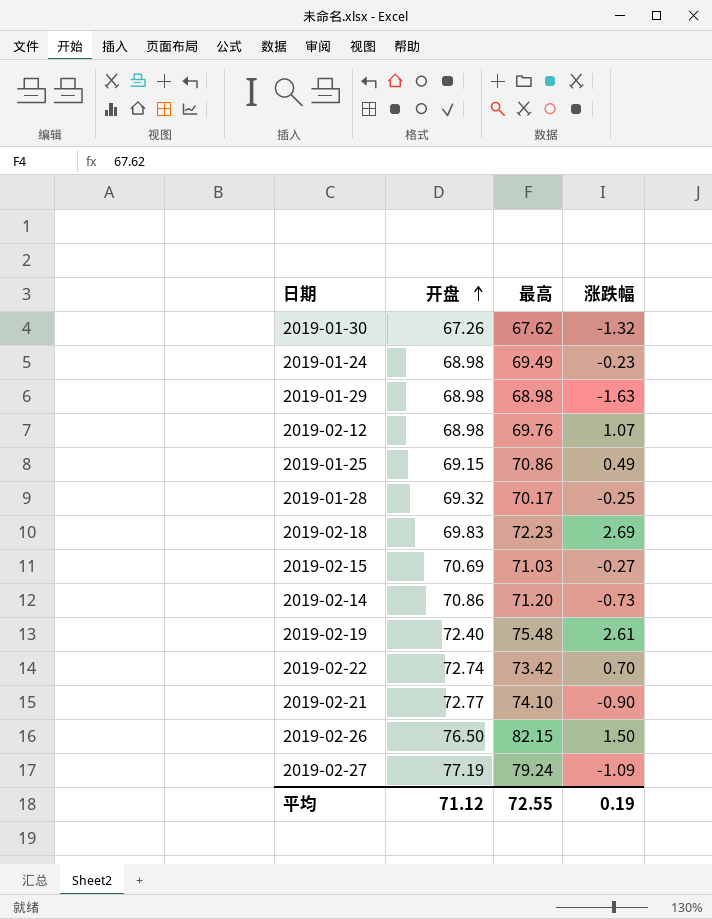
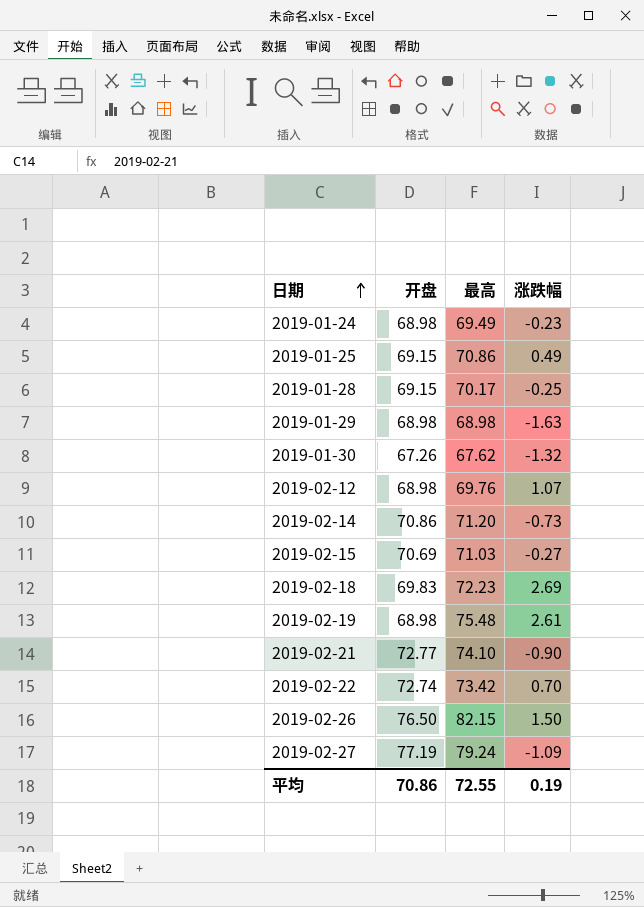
row order: 开盘 ascending -> 日期 ascending
2019-01-28 | 开盘: 69.32 -> 69.15
2019-02-19 | 开盘: 72.40 -> 68.98
平均 | 开盘: 71.12 -> 70.86

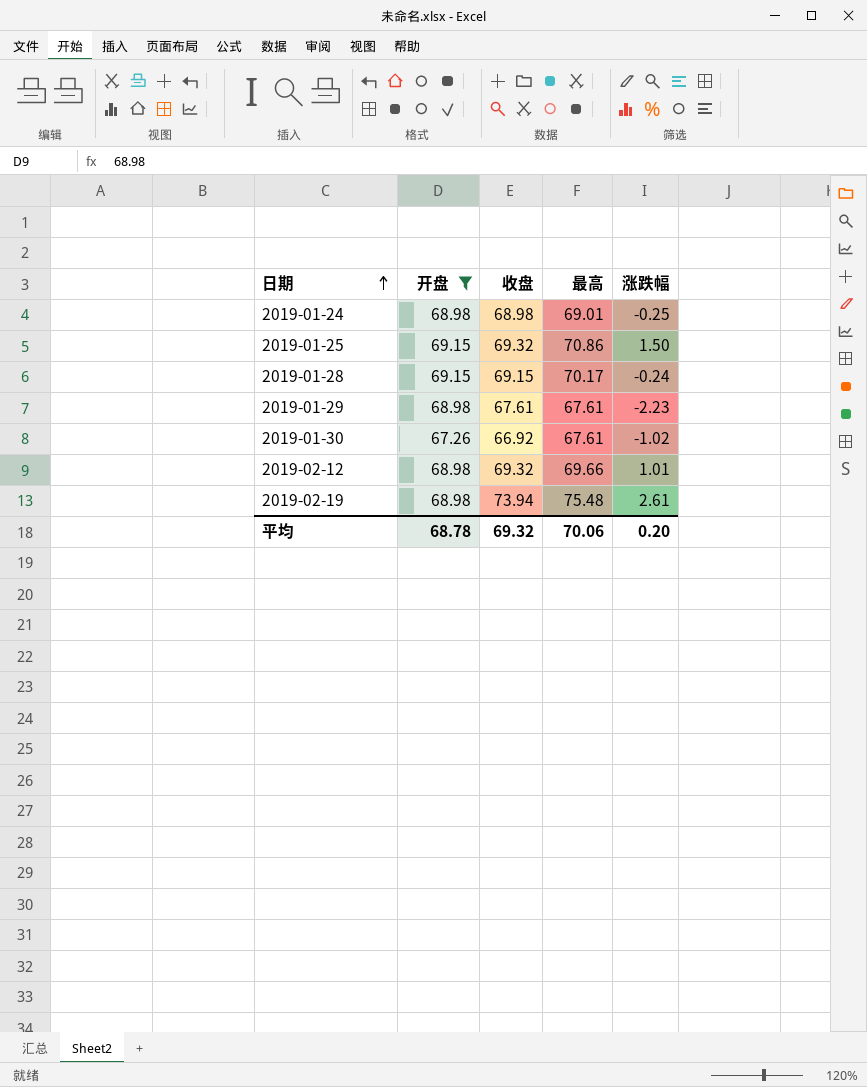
filter: none -> 开盘 <= 69.15
column 收盘 | position: none -> 3
2019-01-24 | 最高: 69.49 -> 69.01
2019-01-24 | 涨跌幅: -0.23 -> -0.25
2019-01-25 | 涨跌幅: 0.49 -> 1.50
2019-01-28 | 涨跌幅: -0.25 -> -0.24
2019-01-29 | 最高: 68.98 -> 67.61
2019-01-29 | 涨跌幅: -1.63 -> -2.23
2019-01-30 | 最高: 67.62 -> 67.61
2019-01-30 | 涨跌幅: -1.32 -> -1.02
2019-02-12 | 最高: 69.76 -> 69.66
2019-02-12 | 涨跌幅: 1.07 -> 1.01
平均 | 开盘: 70.86 -> 68.78
平均 | 最高: 72.55 -> 70.06
平均 | 涨跌幅: 0.19 -> 0.20

